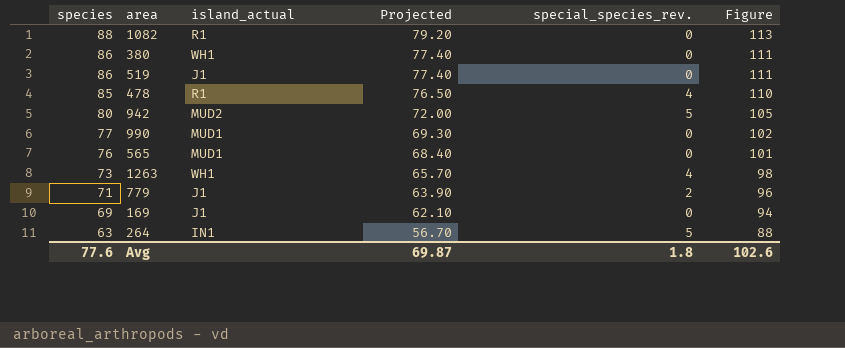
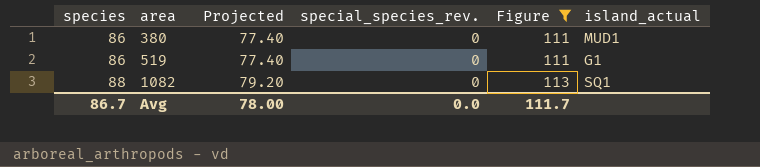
filter: none -> Figure >= 111
row order: species descending -> species ascending
column island_actual | position: 3 -> 6
380 | island_actual: WH1 -> MUD1
519 | island_actual: J1 -> G1
1082 | island_actual: R1 -> SQ1
Avg | species: 77.6 -> 86.7
Avg | Projected: 69.87 -> 78.00
Avg | special_species_rev.: 1.8 -> 0.0
Avg | Figure: 102.6 -> 111.7

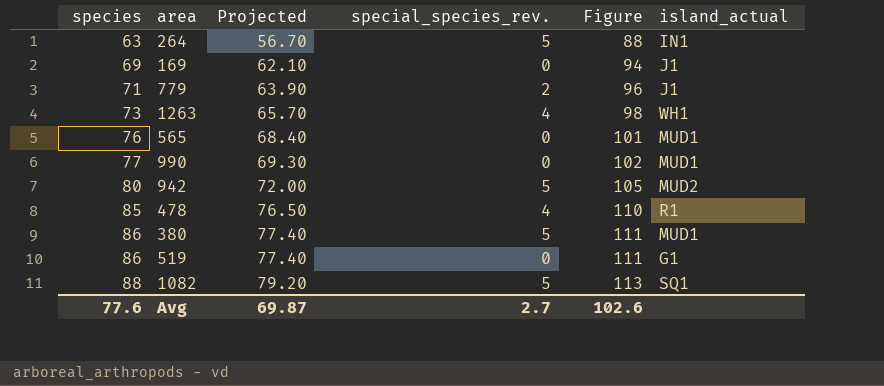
filter: Figure >= 111 -> none
380 | special_species_rev.: 0 -> 5
1082 | special_species_rev.: 0 -> 5
Avg | species: 86.7 -> 77.6
Avg | Projected: 78.00 -> 69.87
Avg | special_species_rev.: 0.0 -> 2.7
Avg | Figure: 111.7 -> 102.6

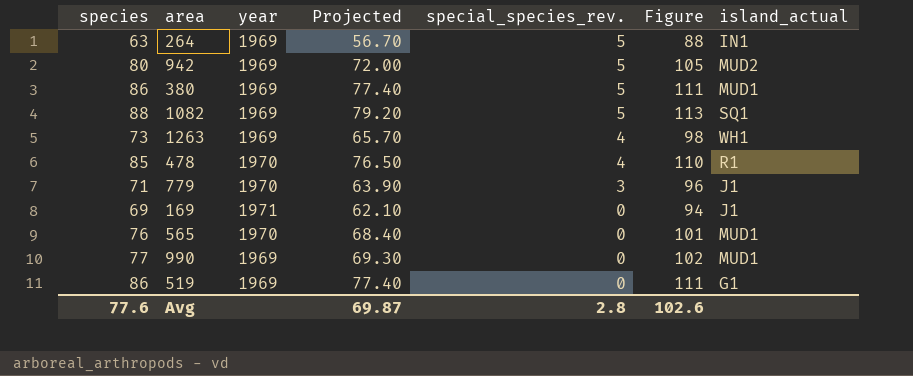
row order: species ascending -> special_species_rev. descending
column year | position: none -> 3
779 | special_species_rev.: 2 -> 3
Avg | special_species_rev.: 2.7 -> 2.8

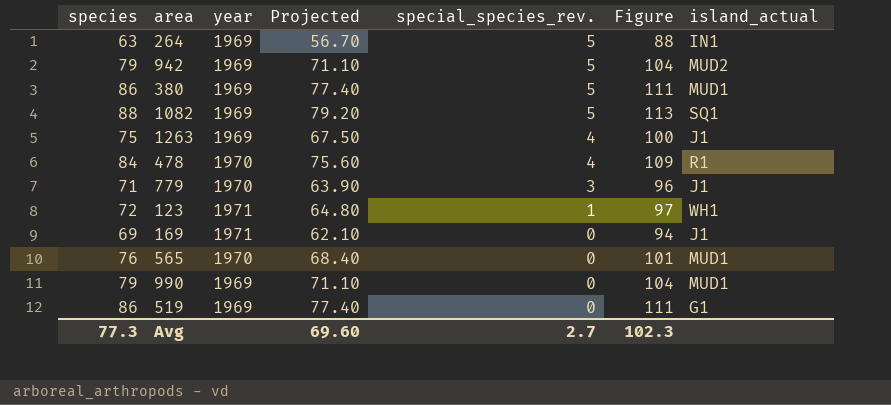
942 | species: 80 -> 79
942 | Projected: 72.00 -> 71.10
942 | Figure: 105 -> 104
1263 | species: 73 -> 75
1263 | Projected: 65.70 -> 67.50
1263 | Figure: 98 -> 100
1263 | island_actual: WH1 -> J1
478 | species: 85 -> 84
478 | Projected: 76.50 -> 75.60
478 | Figure: 110 -> 109
row 123: none -> 72 | 1971 | 64.80 | 1 | 97 | WH1
990 | species: 77 -> 79
990 | Projected: 69.30 -> 71.10
990 | Figure: 102 -> 104
Avg | species: 77.6 -> 77.3
Avg | Projected: 69.87 -> 69.60
Avg | special_species_rev.: 2.8 -> 2.7
Avg | Figure: 102.6 -> 102.3

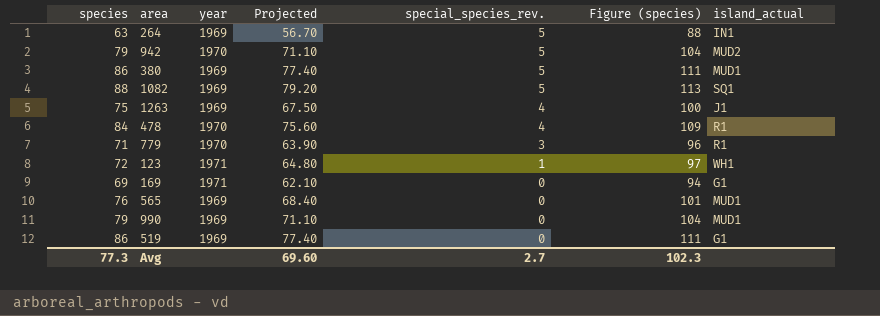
column name: Figure -> Figure (species)
942 | year: 1969 -> 1970
779 | island_actual: J1 -> R1
169 | island_actual: J1 -> G1
565 | year: 1970 -> 1969

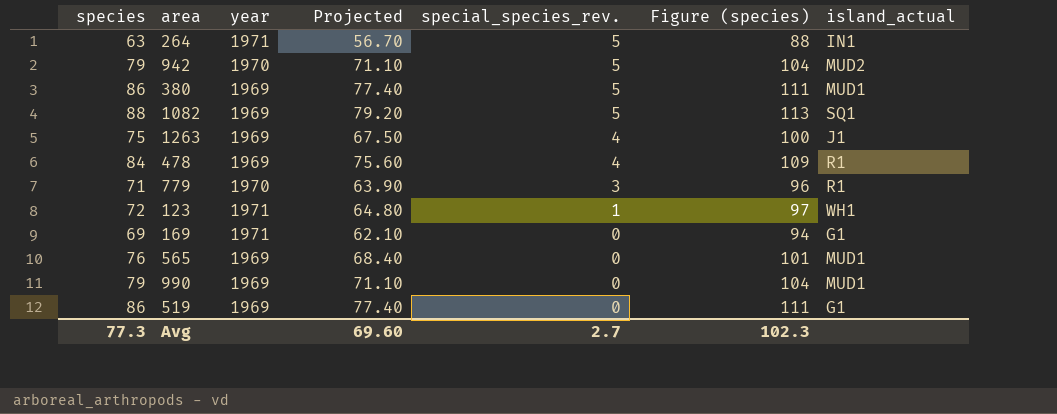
264 | year: 1969 -> 1971
478 | year: 1970 -> 1969

